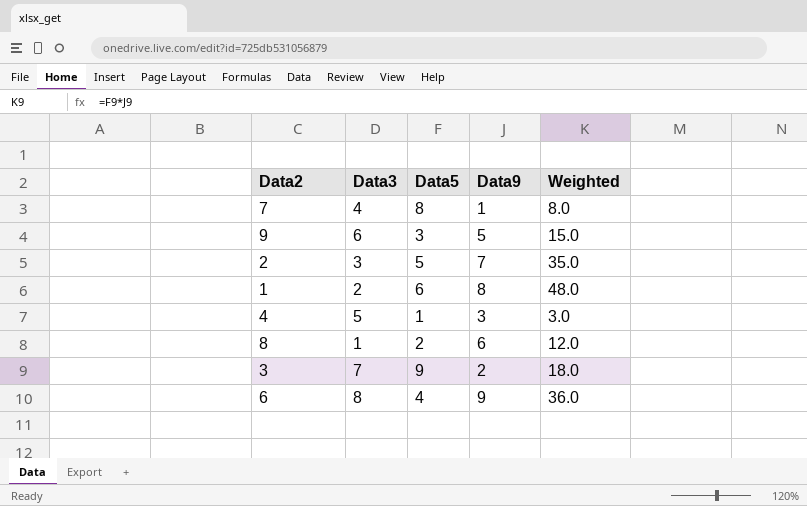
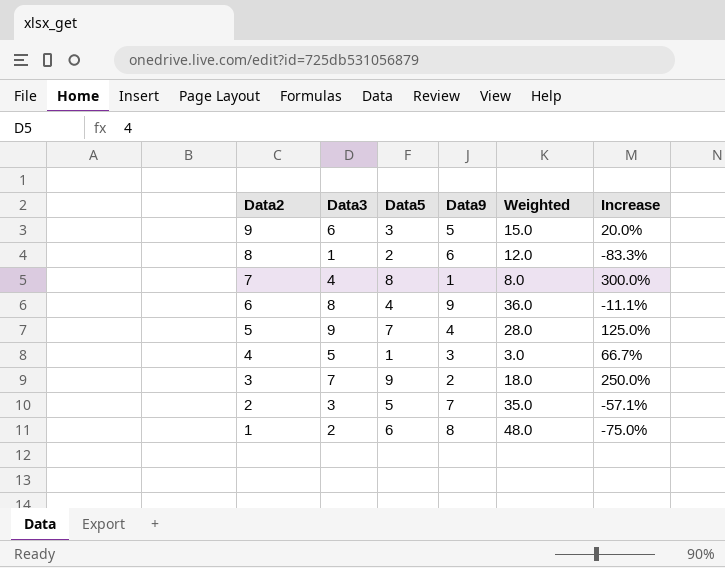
row order: none -> Data2 descending
column Increase | formula: none -> ([Data3] - [Data9]) / [Data9]
row 5: none -> 9 | 7 | 4 | 28.0 | 125.0%

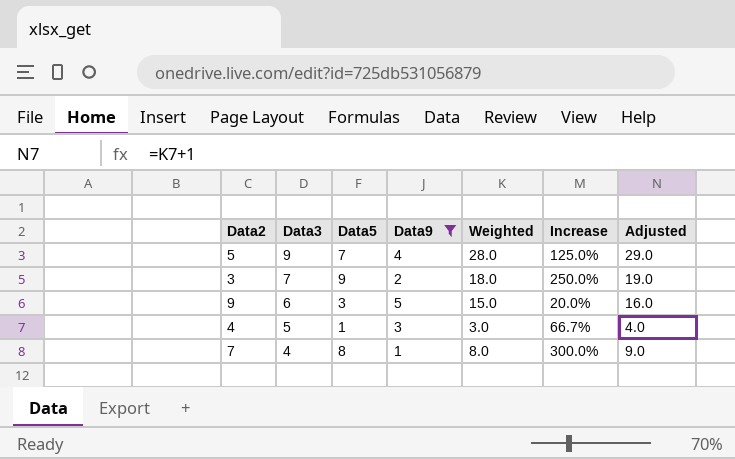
filter: none -> Data9 <= 5
row order: Data2 descending -> Data3 descending
column Adjusted | formula: none -> [Weighted] + 1

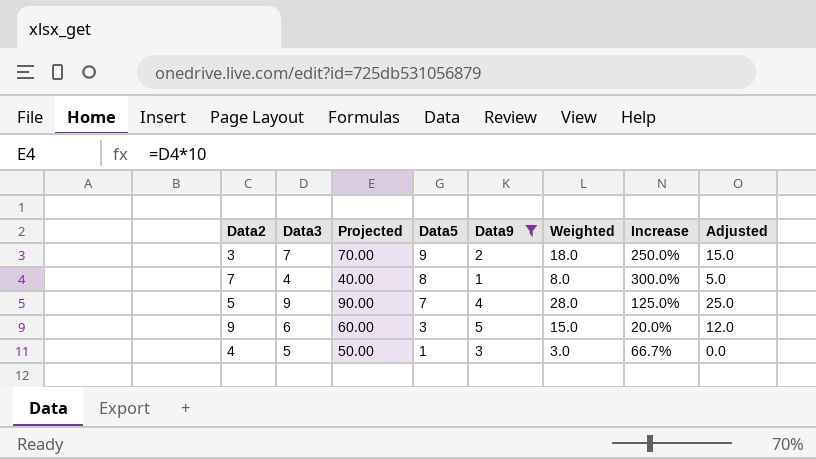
row order: Data3 descending -> Data5 descending
column Projected | formula: none -> [Data3] * 10
column Adjusted | formula: [Weighted] + 1 -> [Weighted] - 3

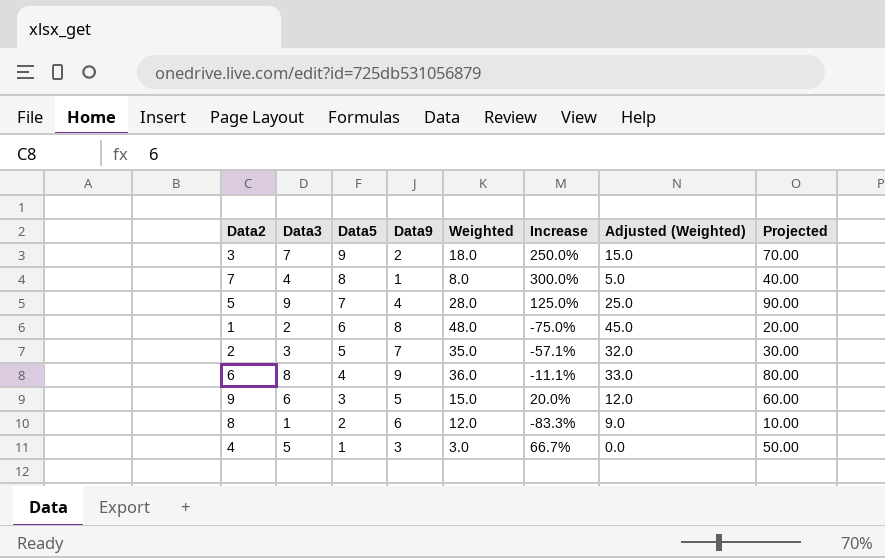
filter: Data9 <= 5 -> none
column name: Adjusted -> Adjusted (Weighted)
column Projected | position: 3 -> 8

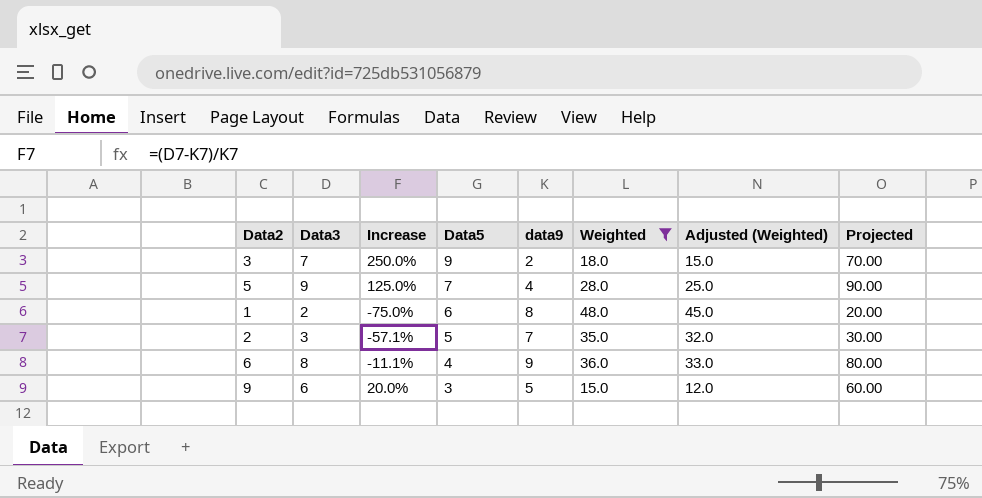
filter: none -> Weighted >= 15.0
column Increase | position: 6 -> 3
column name: Data9 -> data9

